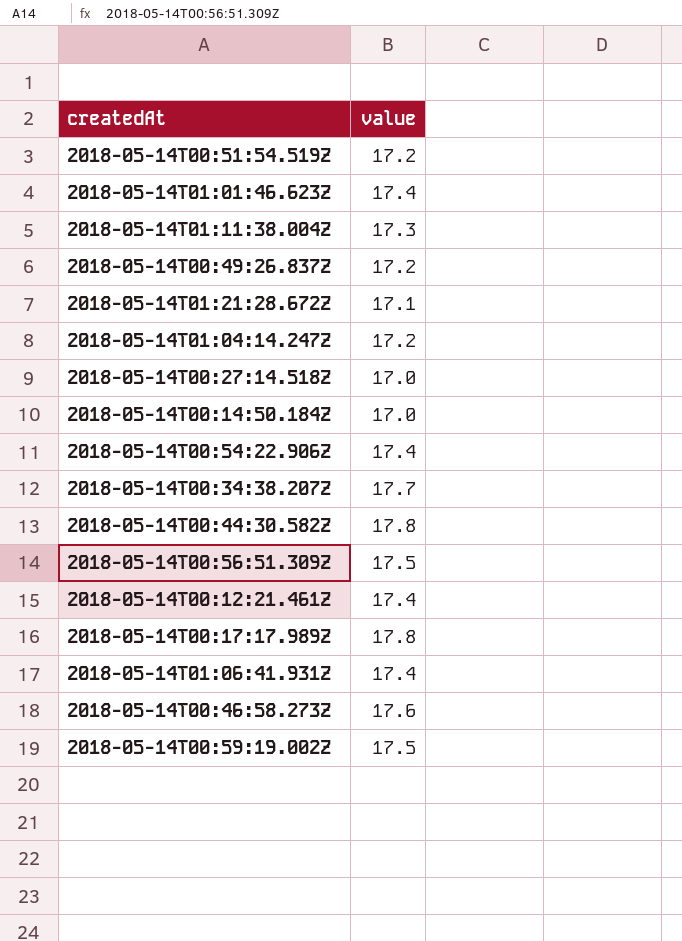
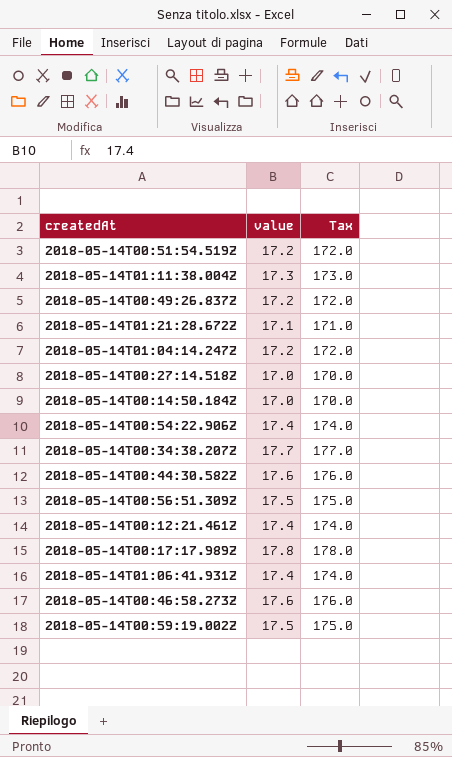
column Tax | formula: none -> [value] * 10
row 2018-05-14T01:01:46.623Z: 17.4 -> none
2018-05-14T00:44:30.582Z | value: 17.8 -> 17.6

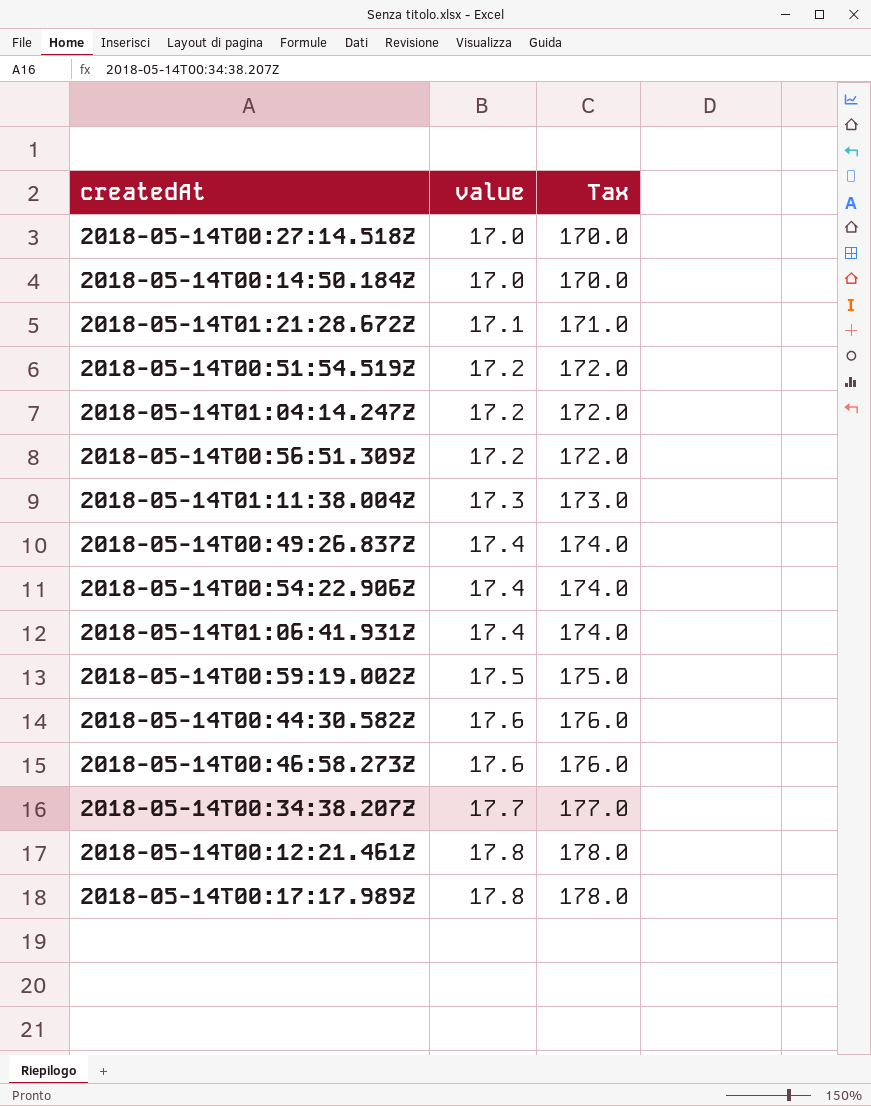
row order: none -> value ascending
2018-05-14T00:56:51.309Z | value: 17.5 -> 17.2
2018-05-14T00:56:51.309Z | Tax: 175.0 -> 172.0
2018-05-14T00:49:26.837Z | value: 17.2 -> 17.4
2018-05-14T00:49:26.837Z | Tax: 172.0 -> 174.0
2018-05-14T00:12:21.461Z | value: 17.4 -> 17.8
2018-05-14T00:12:21.461Z | Tax: 174.0 -> 178.0

